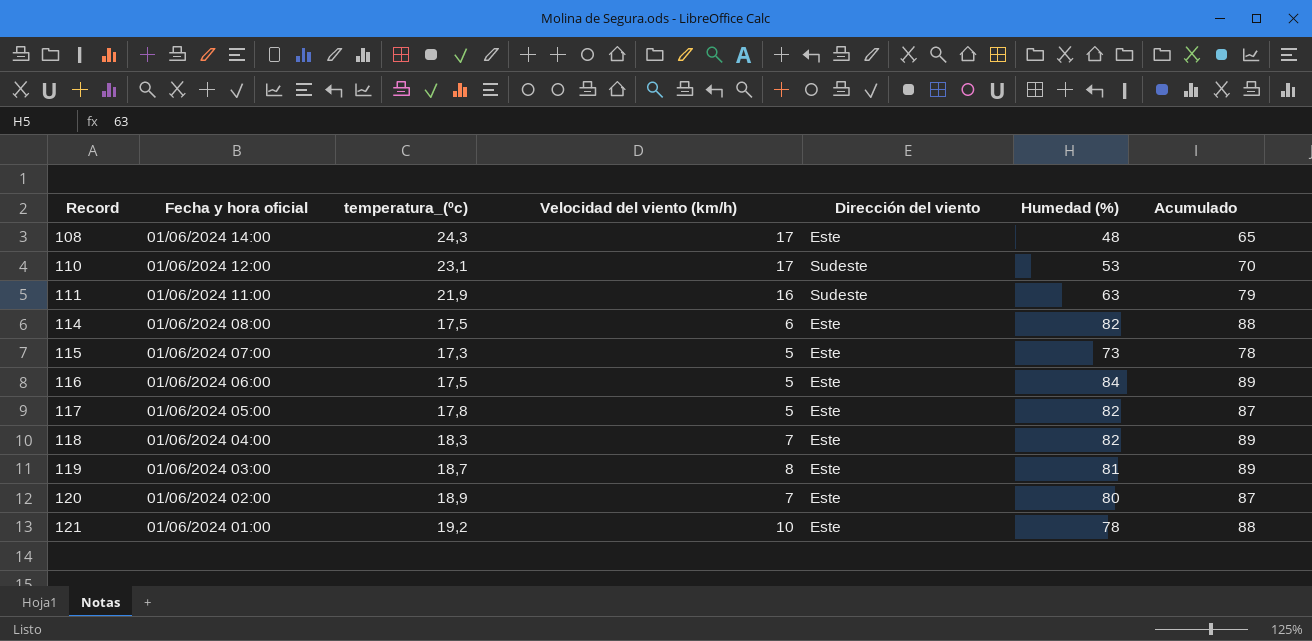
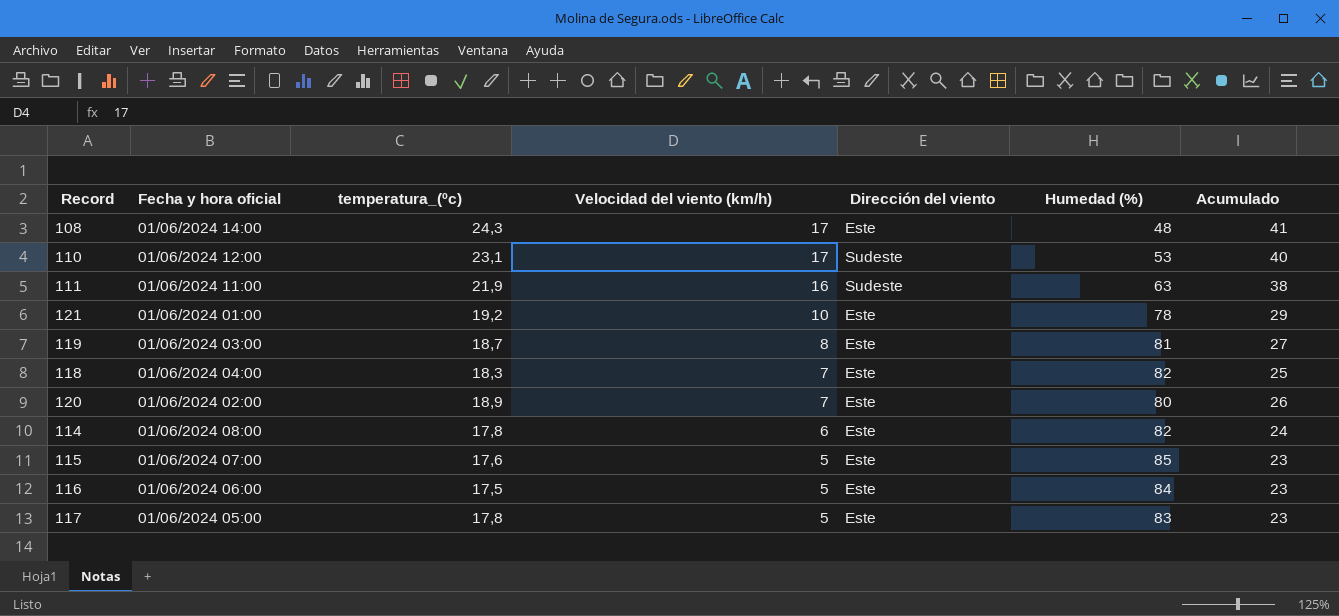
row order: Record ascending -> Velocidad del viento (km/h) descending
column Acumulado | formula: [Velocidad del viento (km/h)] + [Humedad (%)] -> [temperatura_(ºc)] + [Velocidad del viento (km/h)]
114 | temperatura_(ºc): 17,5 -> 17,8
115 | temperatura_(ºc): 17,3 -> 17,6
115 | Humedad (%): 73 -> 85
117 | Humedad (%): 82 -> 83

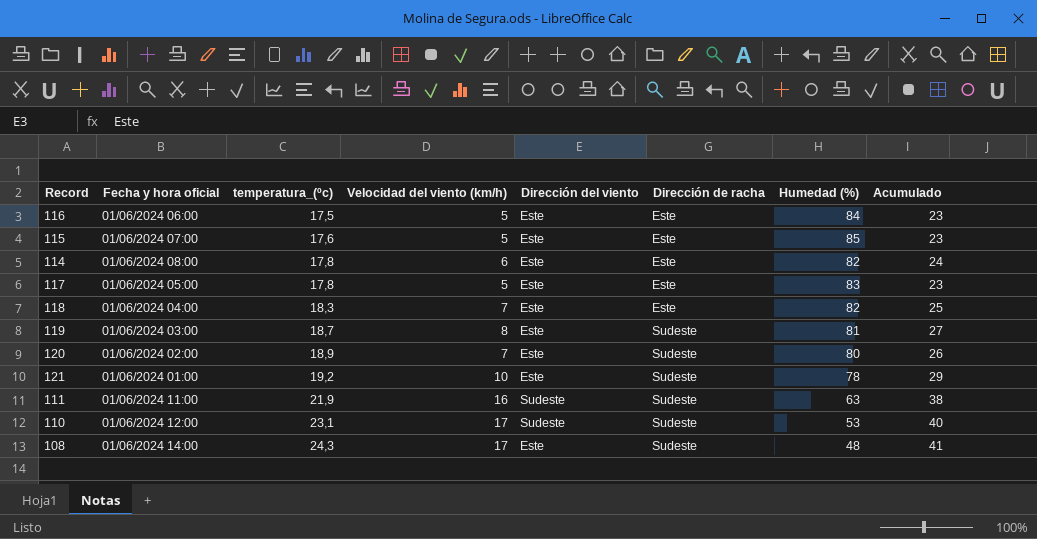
row order: Velocidad del viento (km/h) descending -> temperatura_(ºc) ascending
column Dirección de racha | position: none -> 6

